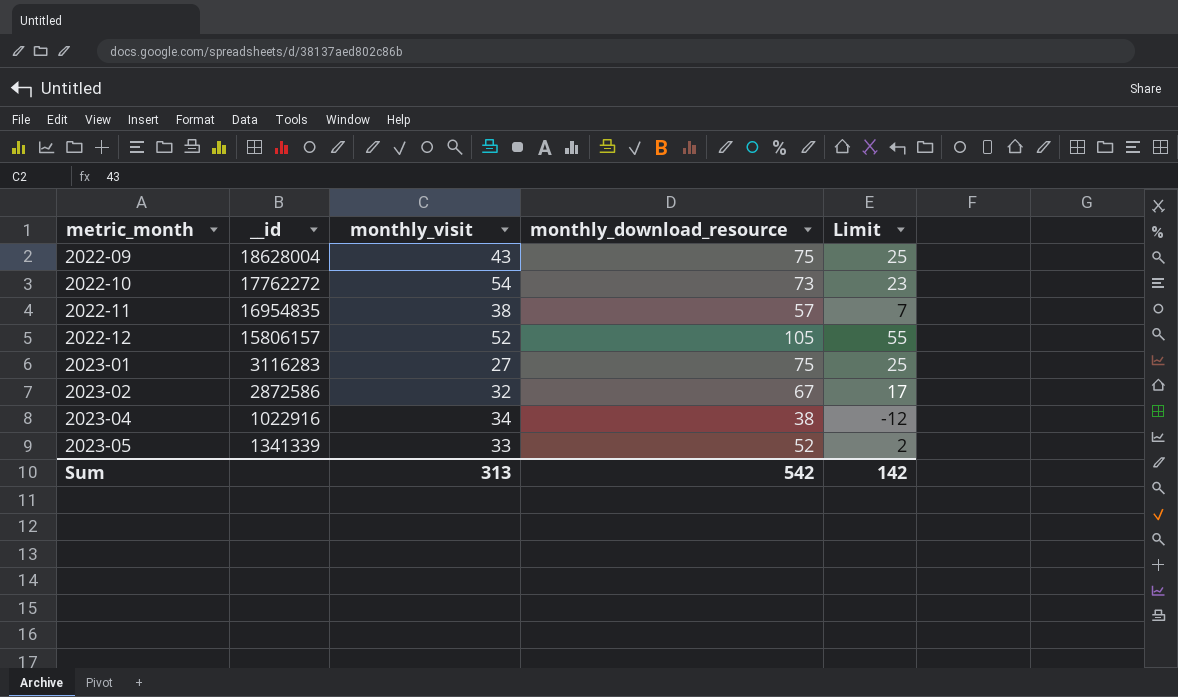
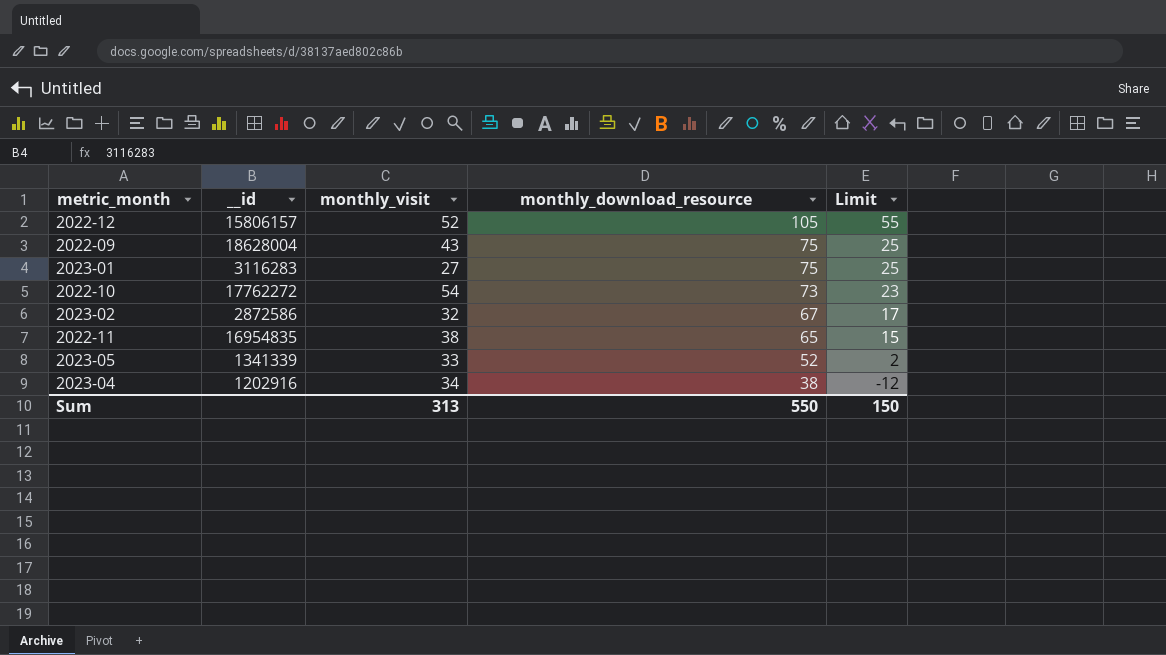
row order: metric_month ascending -> monthly_download_resource descending
2022-11 | monthly_download_resource: 57 -> 65
2022-11 | Limit: 7 -> 15
2023-04 | __id: 1022916 -> 1202916
Sum | monthly_download_resource: 542 -> 550
Sum | Limit: 142 -> 150

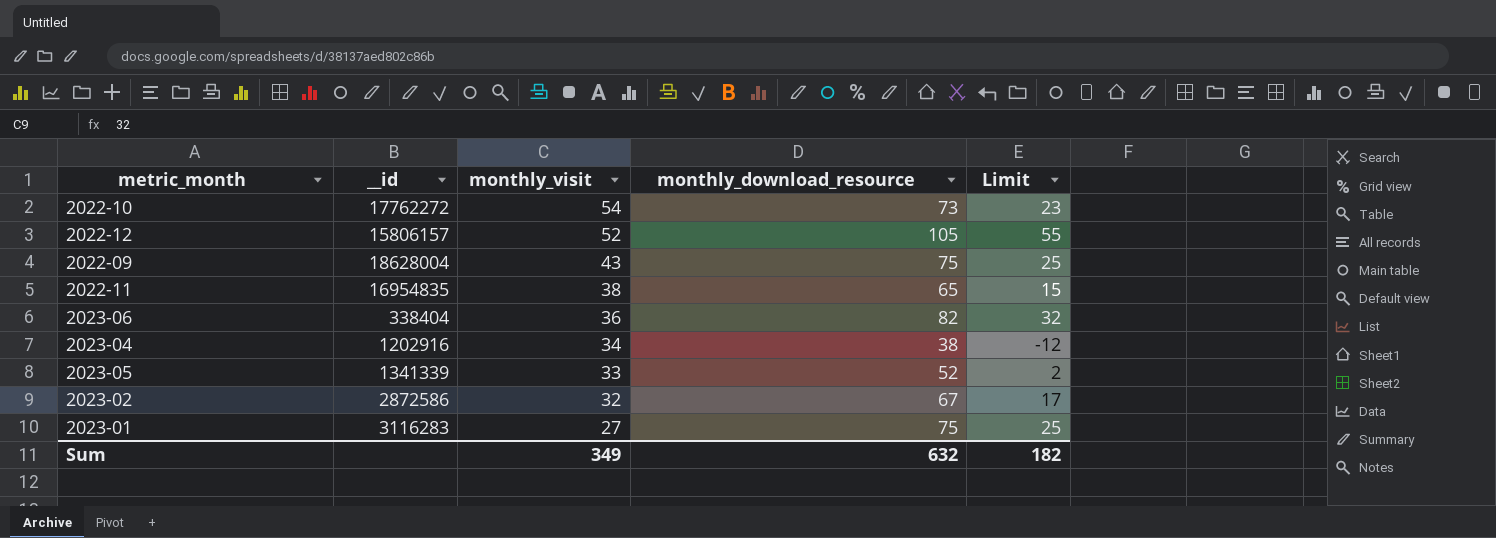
row order: monthly_download_resource descending -> monthly_visit descending
row 2023-06: none -> 338404 | 36 | 82 | 32
Sum | monthly_visit: 313 -> 349
Sum | monthly_download_resource: 550 -> 632
Sum | Limit: 150 -> 182

